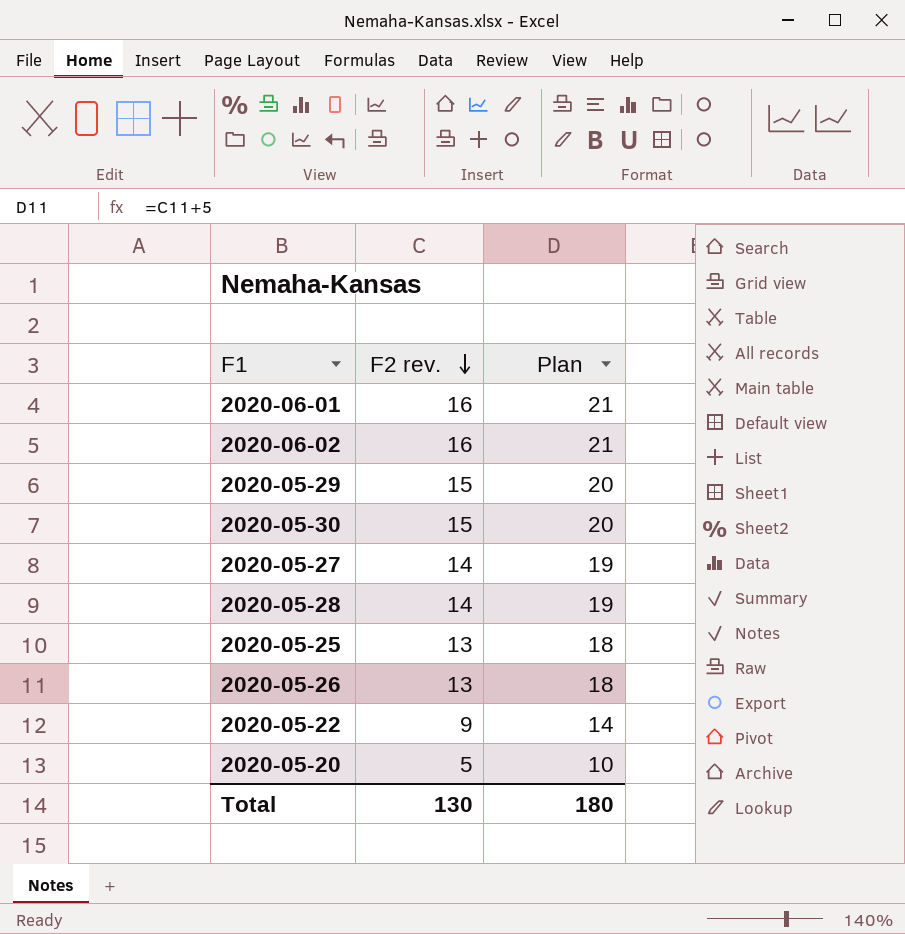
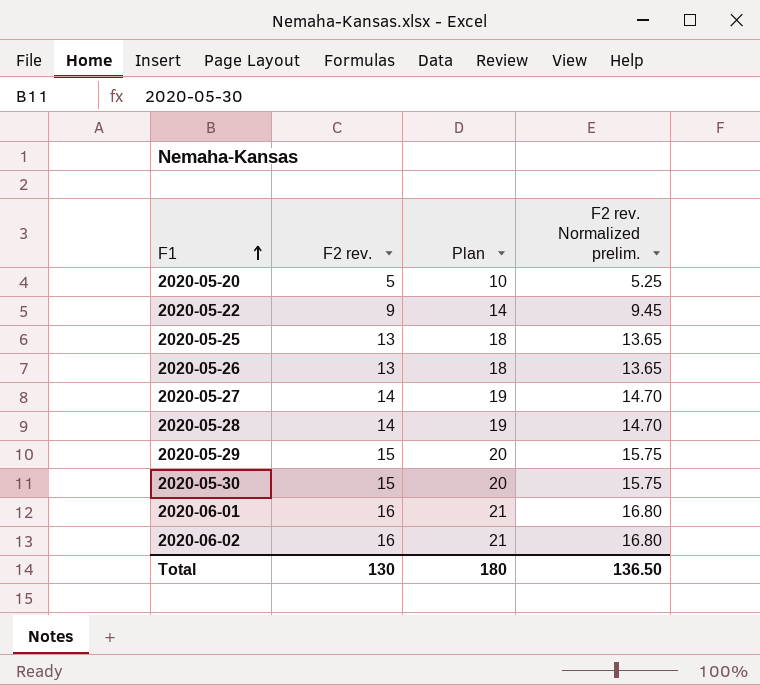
row order: F2 rev. descending -> F1 ascending
column F2 rev. Normalized prelim. | formula: none -> [F2 rev.] * 1.05

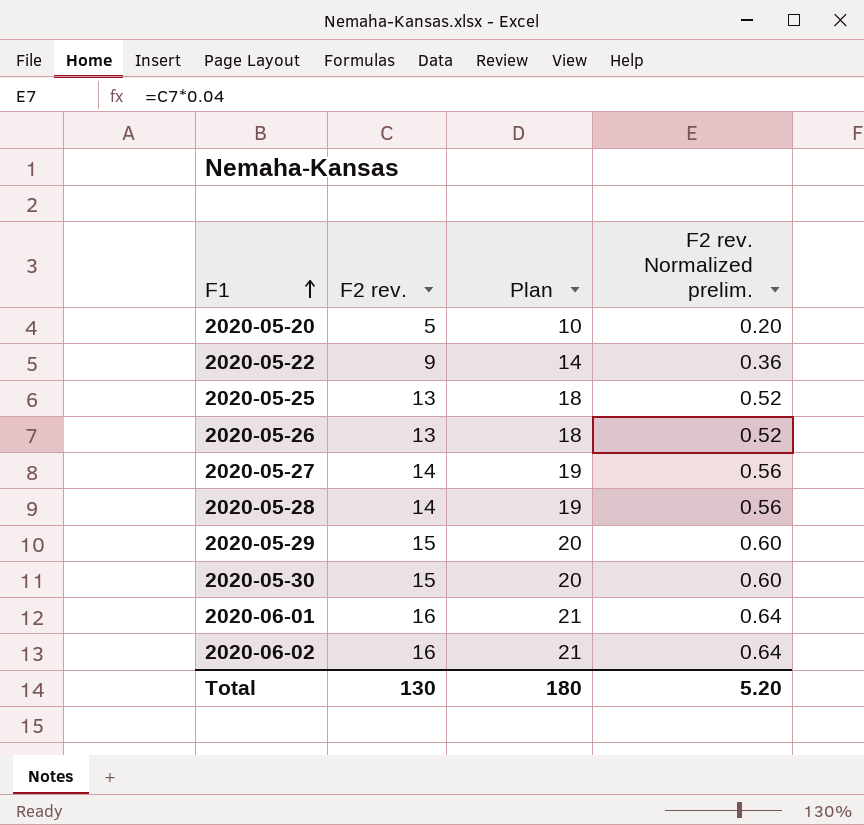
column F2 rev. Normalized prelim. | formula: [F2 rev.] * 1.05 -> [F2 rev.] * 0.04
Total | F2 rev. Normalized prelim.: 136.50 -> 5.20

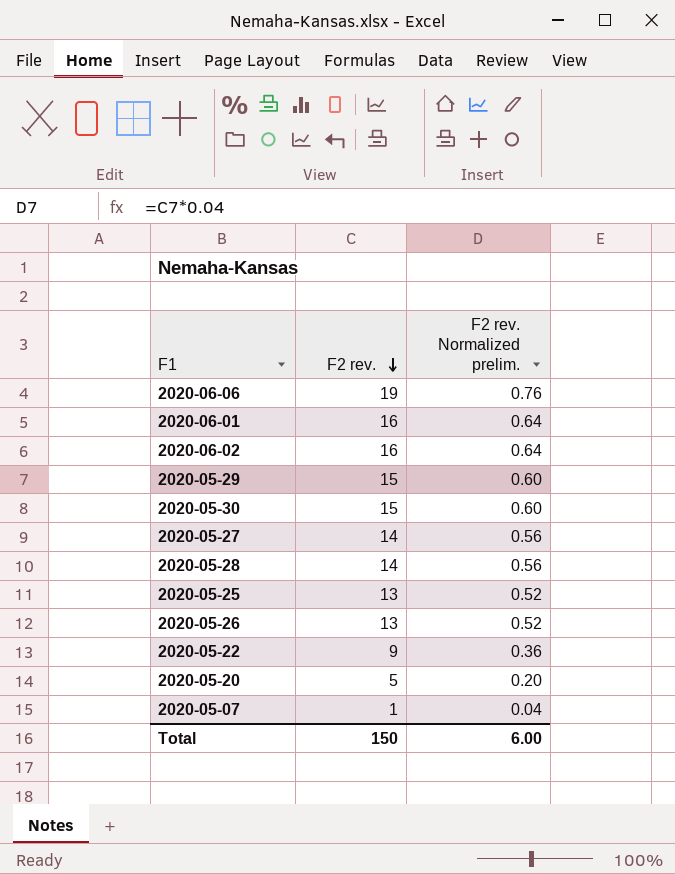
row order: F1 ascending -> F2 rev. descending
column Plan | formula: [F2 rev.] + 5 -> none
row 2020-06-06: none -> 19 | 0.76
row 2020-05-07: none -> 1 | 0.04
Total | F2 rev.: 130 -> 150
Total | F2 rev. Normalized prelim.: 5.20 -> 6.00

